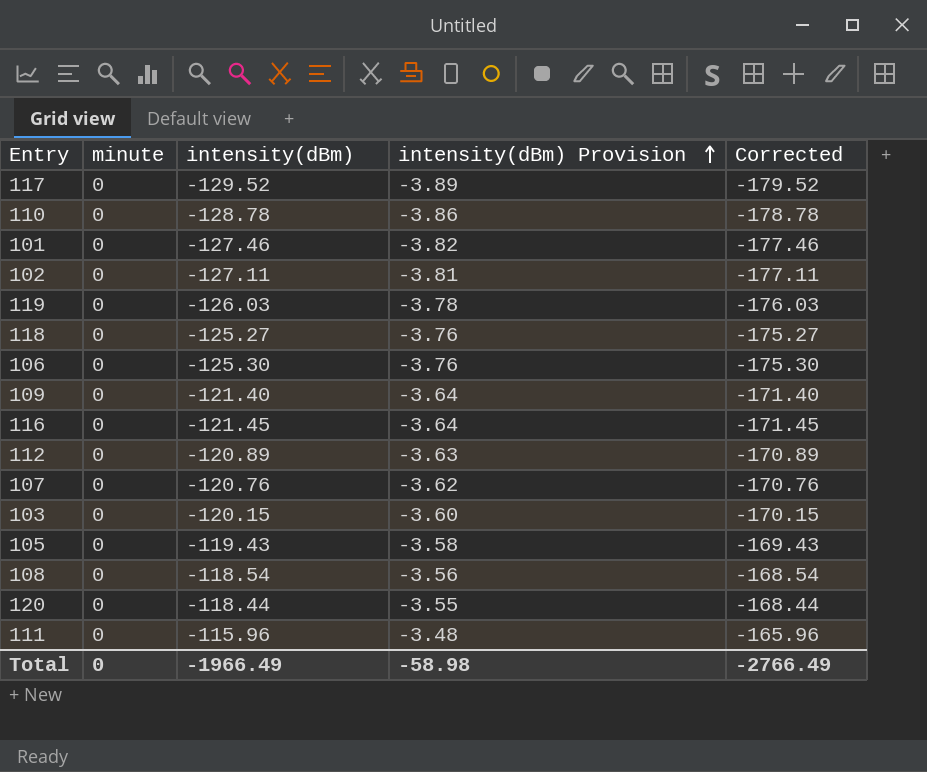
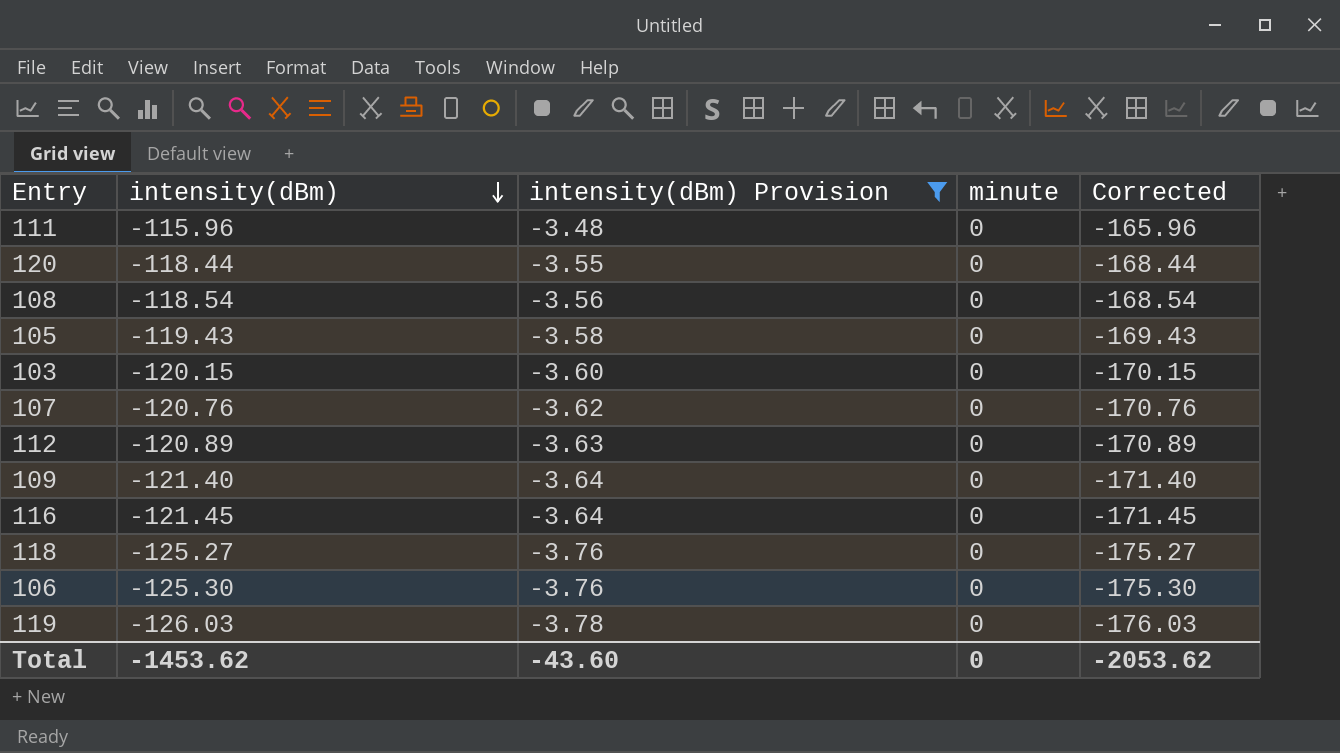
filter: none -> intensity(dBm) Provision >= -3.78
row order: intensity(dBm) Provision ascending -> intensity(dBm) descending
column minute | position: 2 -> 4
Total | intensity(dBm): -1966.49 -> -1453.62
Total | intensity(dBm) Provision: -58.98 -> -43.60
Total | Corrected: -2766.49 -> -2053.62

